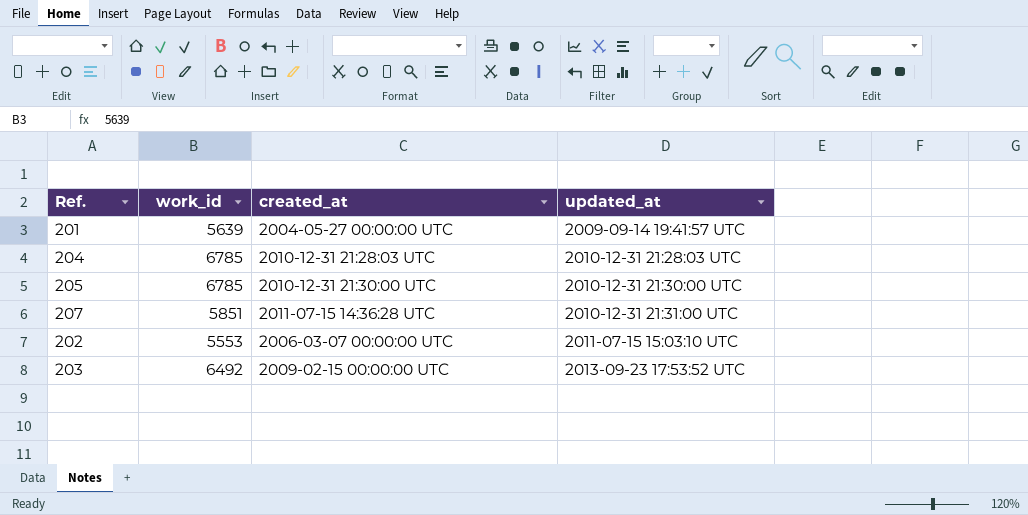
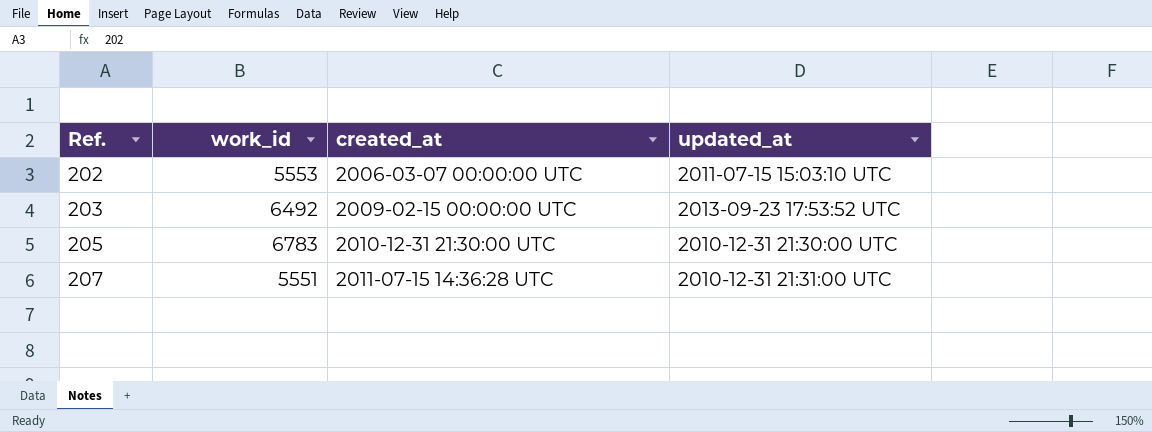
row order: updated_at ascending -> Ref. ascending
row 201: 5639 | 2004-05-27 00:00:00 UTC | 2009-09-14 19:41:57 UTC -> none
row 204: 6785 | 2010-12-31 21:28:03 UTC | 2010-12-31 21:28:03 UTC -> none
205 | work_id: 6785 -> 6783
207 | work_id: 5851 -> 5551

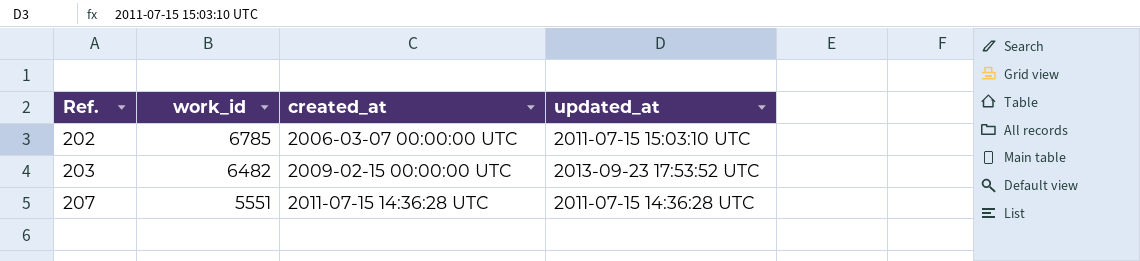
row 205: 6783 | 2010-12-31 21:30:00 UTC | 2010-12-31 21:30:00 UTC -> none
202 | work_id: 5553 -> 6785
203 | work_id: 6492 -> 6482
207 | updated_at: 2010-12-31 21:31:00 UTC -> 2011-07-15 14:36:28 UTC

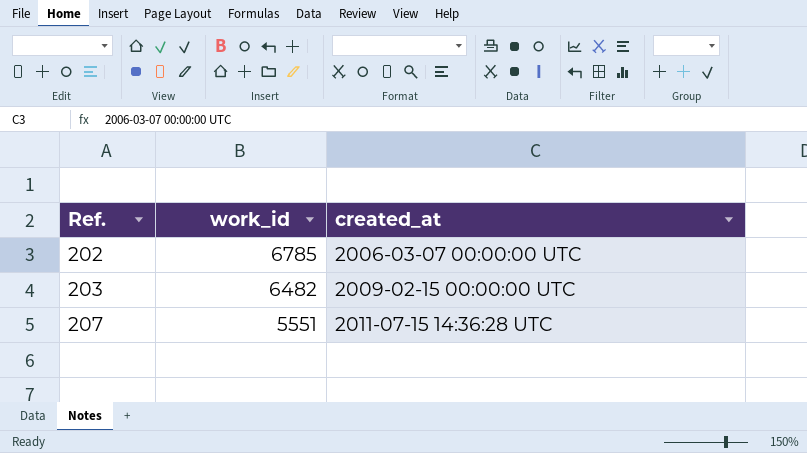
column updated_at | position: 4 -> none

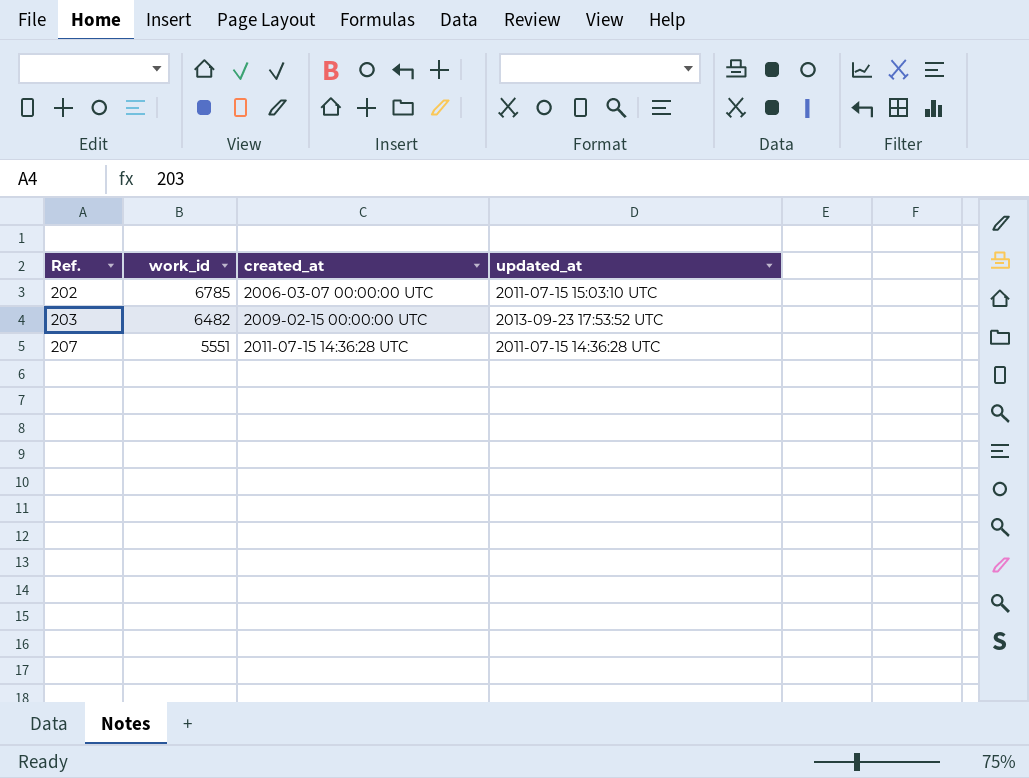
column updated_at | position: none -> 4

